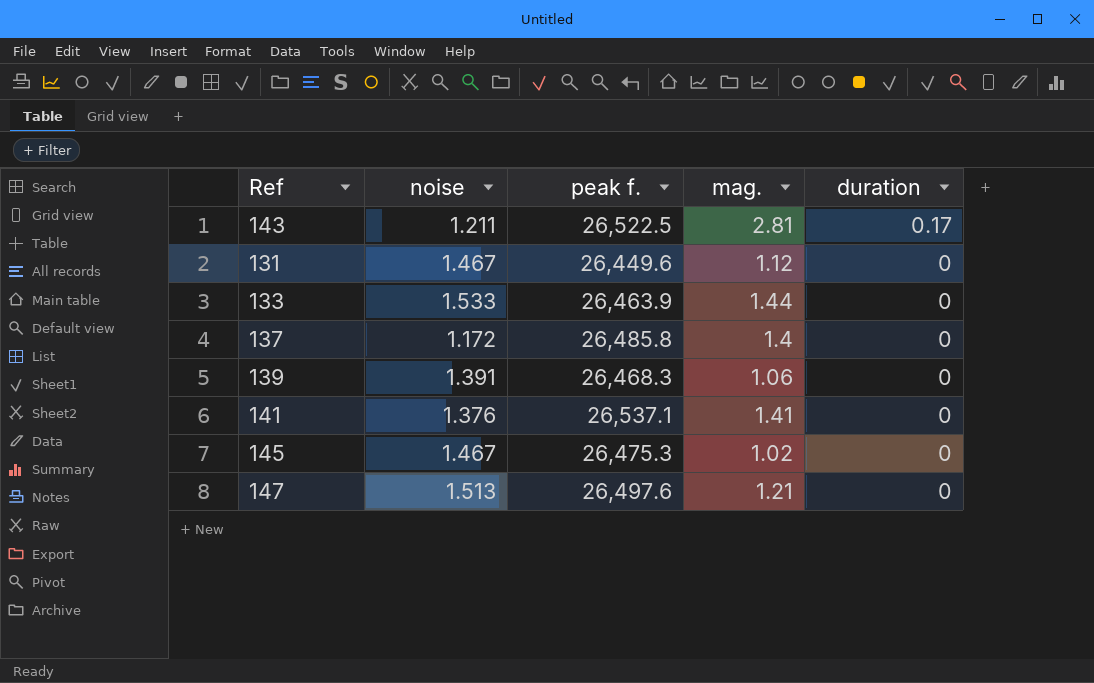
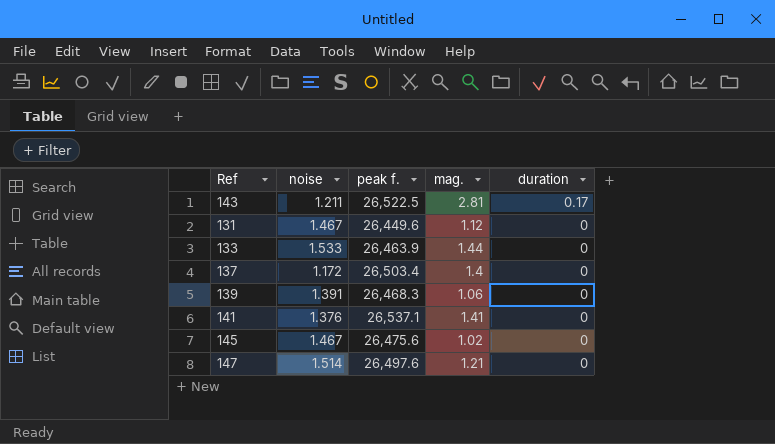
137 | peak f.: 26,485.8 -> 26,503.4
145 | peak f.: 26,475.3 -> 26,475.6
147 | noise: 1.513 -> 1.514

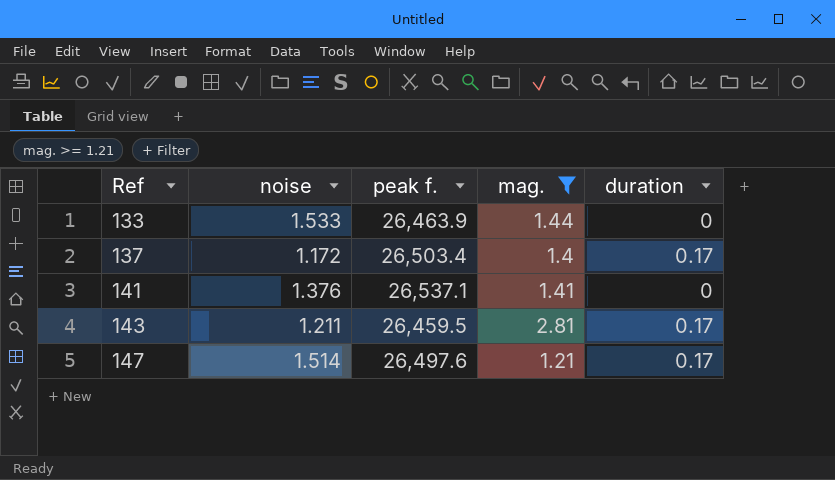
filter: none -> mag. >= 1.21
row order: duration descending -> Ref ascending
137 | duration: 0 -> 0.17
143 | peak f.: 26,522.5 -> 26,459.5
147 | duration: 0 -> 0.17

